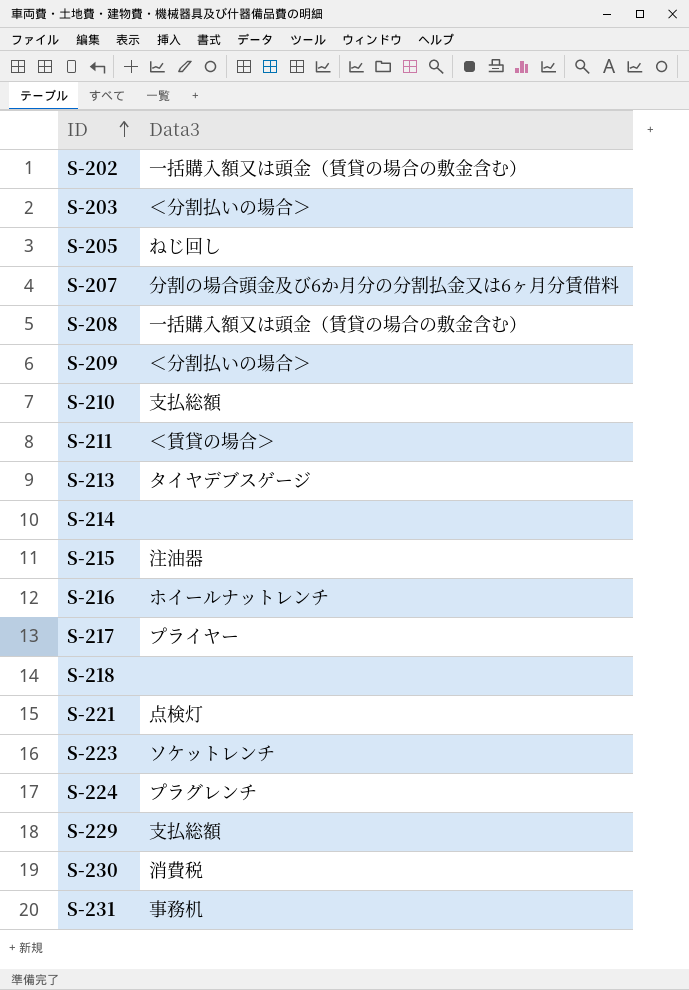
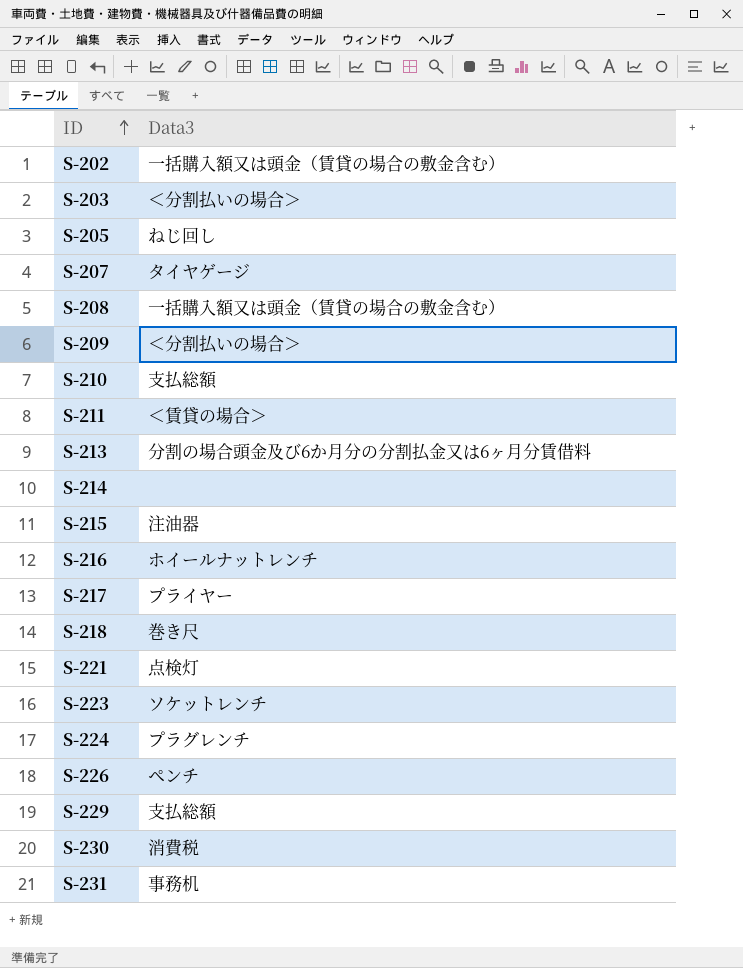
S-207 | Data3: 分割の場合頭金及び6か月分の分割払金又は6ヶ月分賃借料 -> タイヤゲージ
S-213 | Data3: タイヤデブスゲージ -> 分割の場合頭金及び6か月分の分割払金又は6ヶ月分賃借料
S-218 | Data3: none -> 巻き尺
row S-226: none -> ペンチ

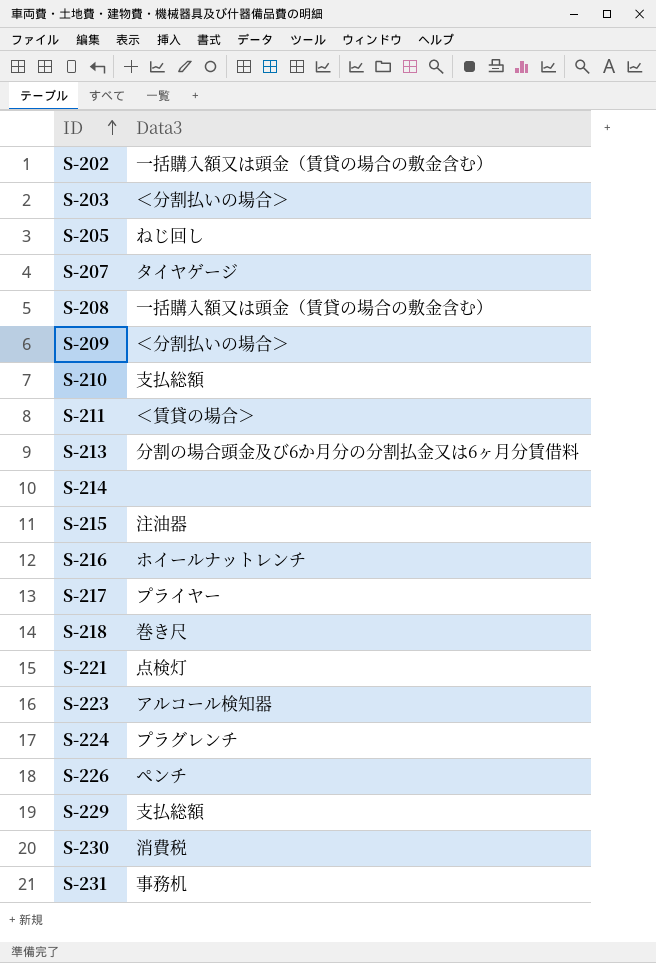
S-223 | Data3: ソケットレンチ -> アルコール検知器

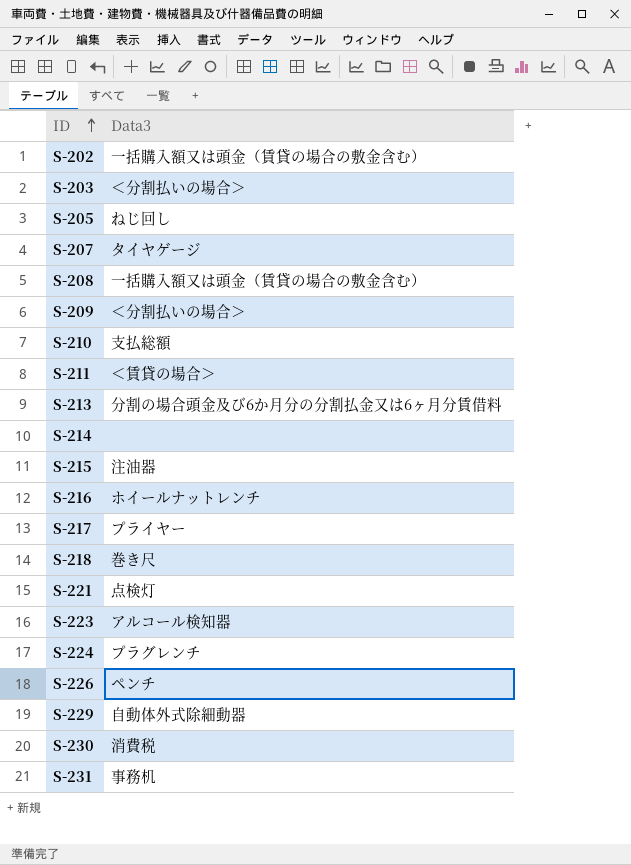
S-229 | Data3: 支払総額 -> 自動体外式除細動器

